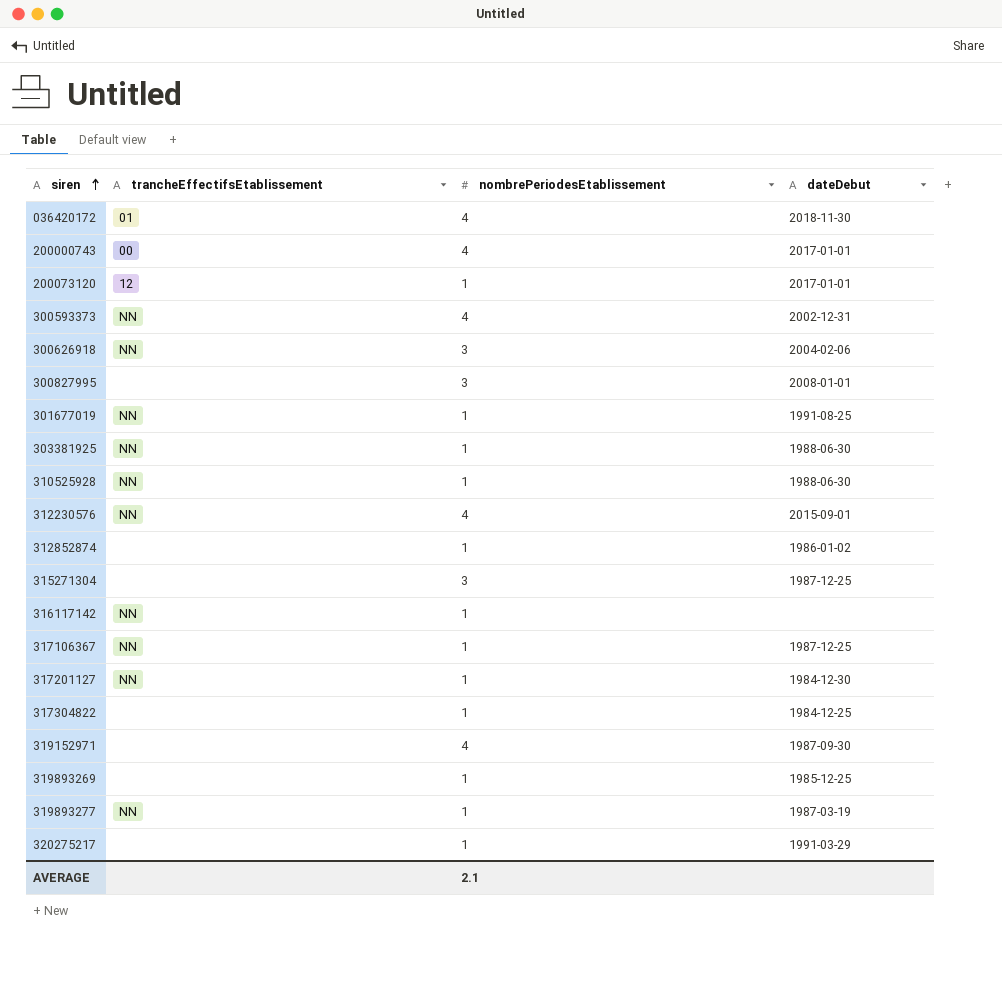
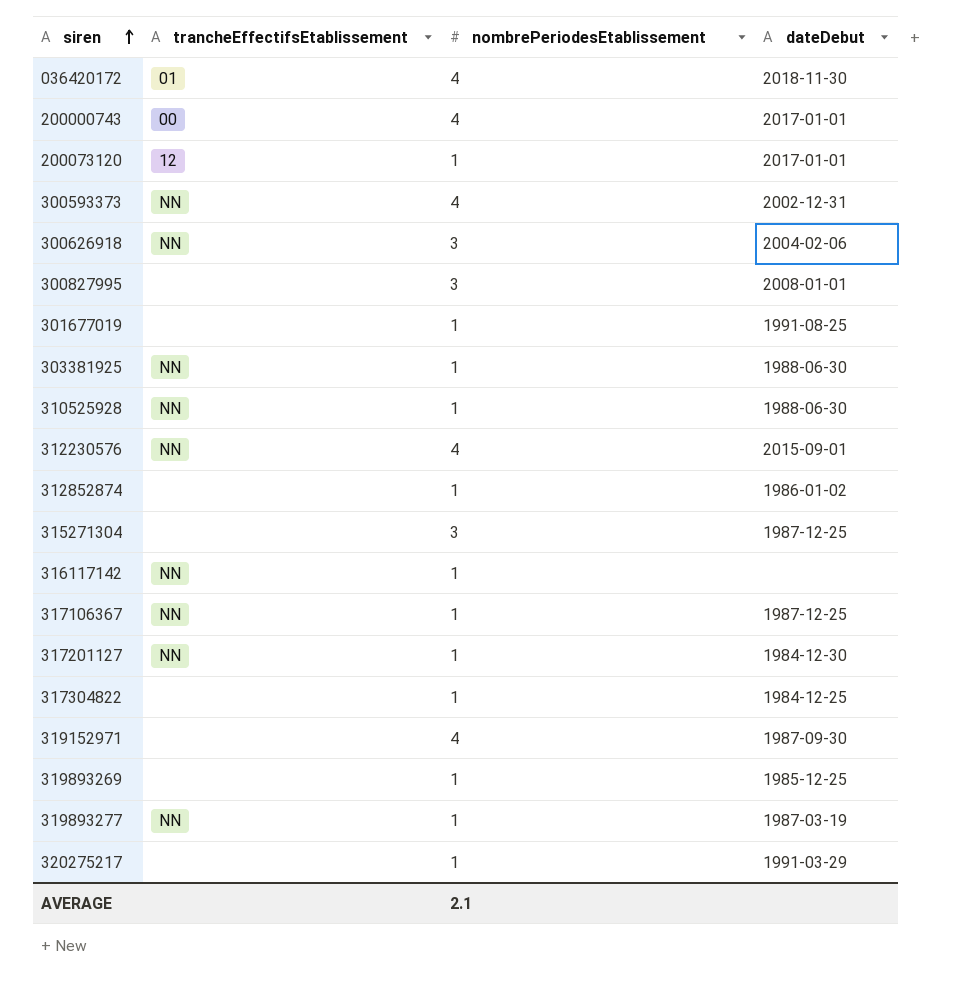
301677019 | trancheEffectifsEtablissement: NN -> none

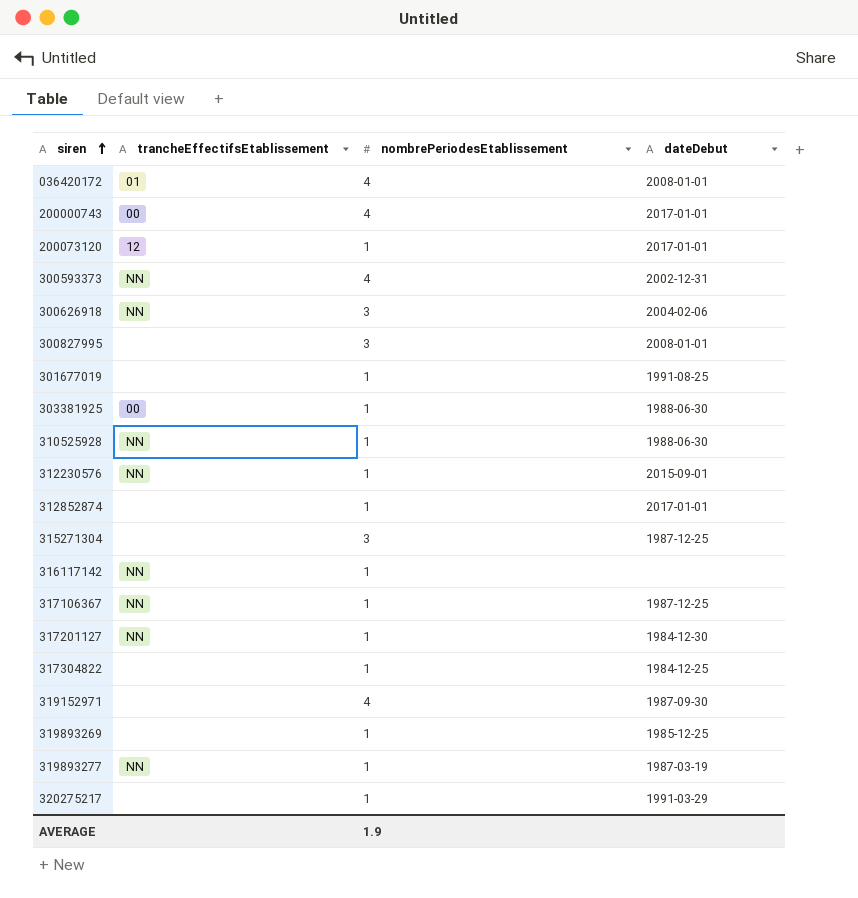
036420172 | dateDebut: 2018-11-30 -> 2008-01-01
303381925 | trancheEffectifsEtablissement: NN -> 00
312230576 | nombrePeriodesEtablissement: 4 -> 1
312852874 | dateDebut: 1986-01-02 -> 2017-01-01
AVERAGE | nombrePeriodesEtablissement: 2.1 -> 1.9

